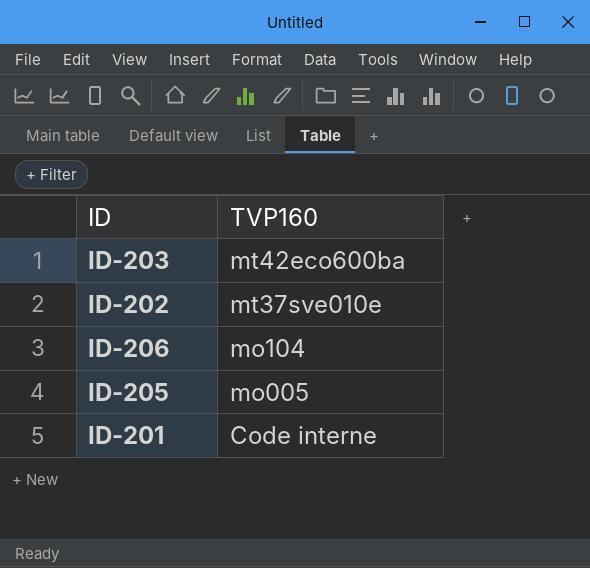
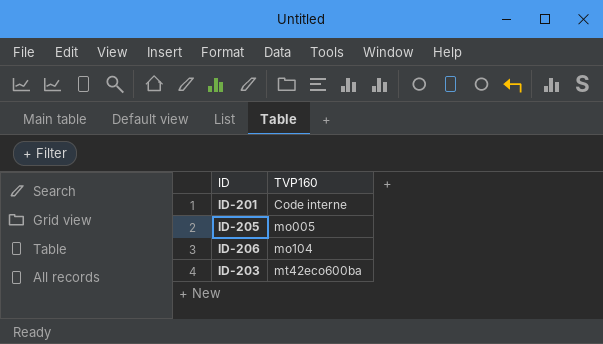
row order: TVP160 descending -> TVP160 ascending
row ID-202: mt37sve010e -> none

